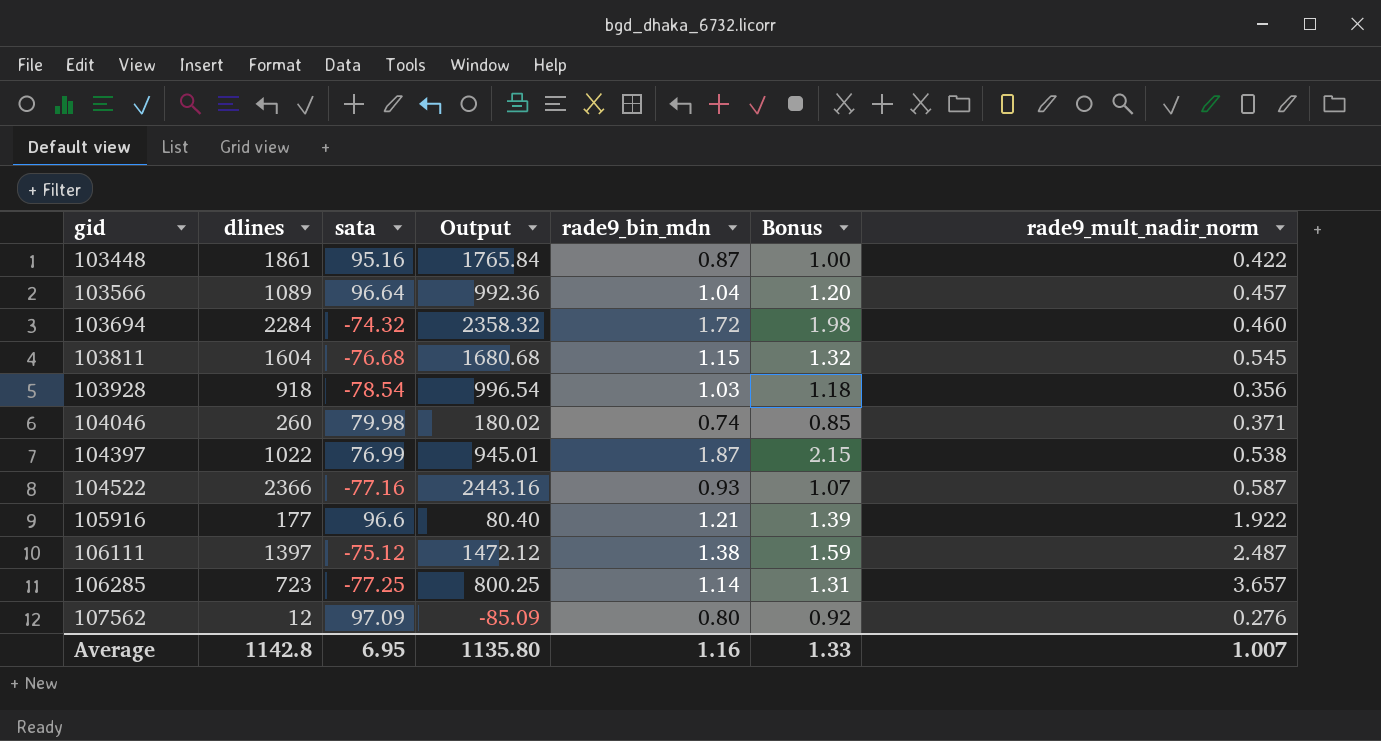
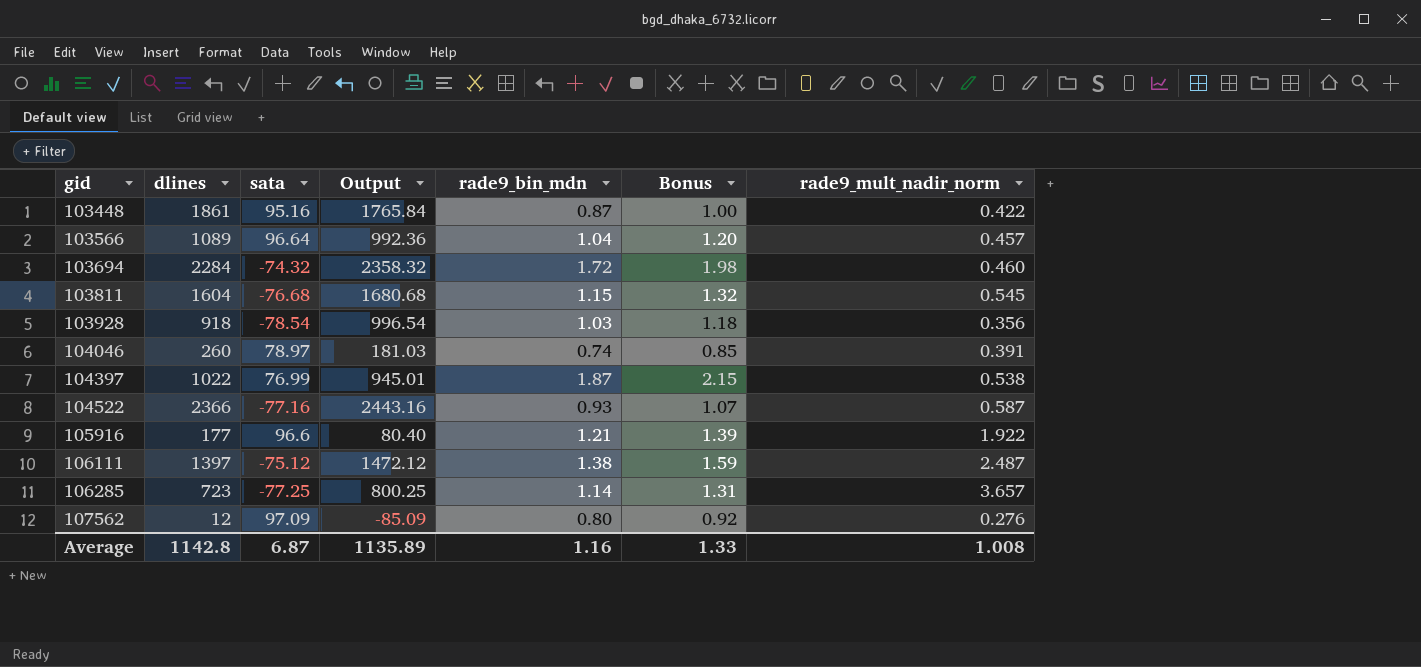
104046 | sata: 79.98 -> 78.97
104046 | Output: 180.02 -> 181.03
104046 | rade9_mult_nadir_norm: 0.371 -> 0.391
Average | sata: 6.95 -> 6.87
Average | Output: 1135.80 -> 1135.89
Average | rade9_mult_nadir_norm: 1.007 -> 1.008

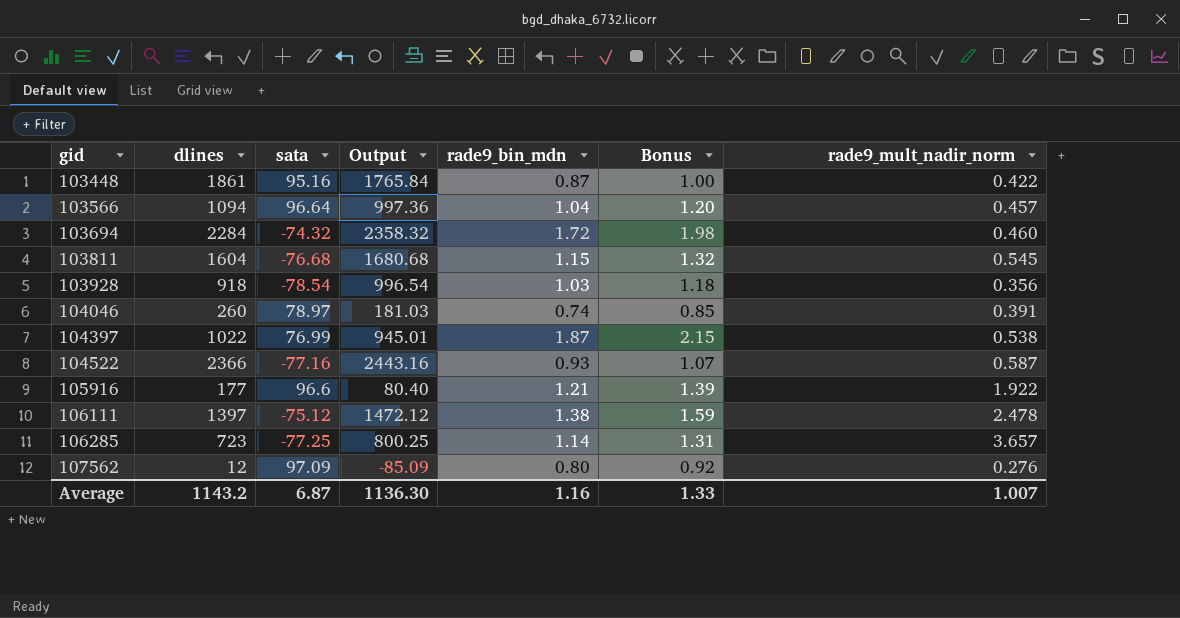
103566 | dlines: 1089 -> 1094
103566 | Output: 992.36 -> 997.36
106111 | rade9_mult_nadir_norm: 2.487 -> 2.478
Average | dlines: 1142.8 -> 1143.2
Average | Output: 1135.89 -> 1136.30
Average | rade9_mult_nadir_norm: 1.008 -> 1.007

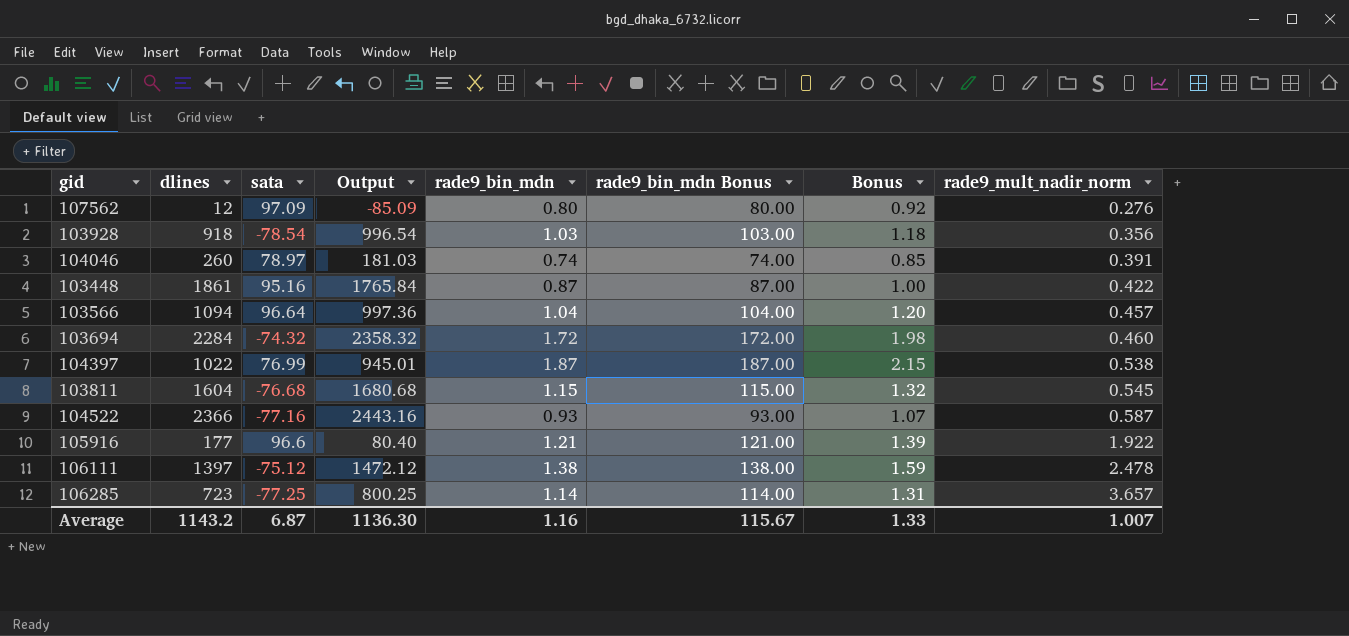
row order: gid ascending -> rade9_mult_nadir_norm ascending
column rade9_bin_mdn Bonus | formula: none -> [rade9_bin_mdn] * 100

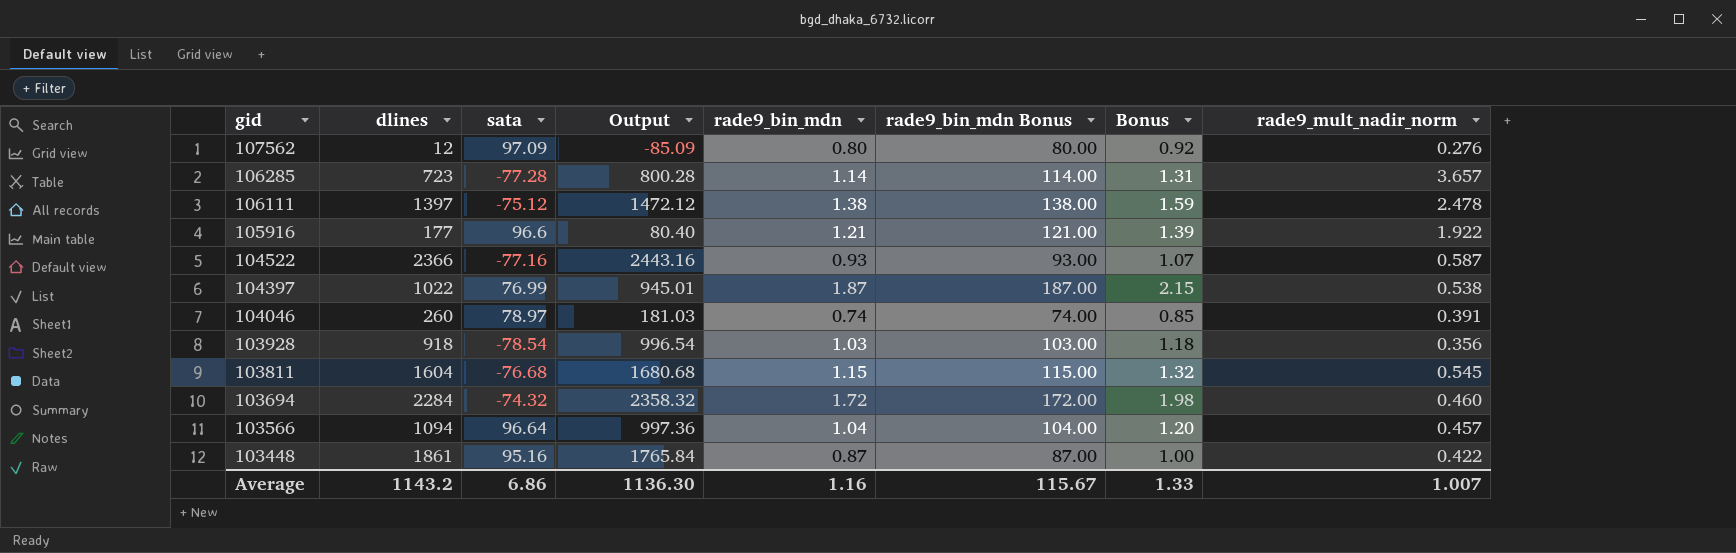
row order: rade9_mult_nadir_norm ascending -> gid descending
106285 | sata: -77.25 -> -77.28
106285 | Output: 800.25 -> 800.28
Average | sata: 6.87 -> 6.86

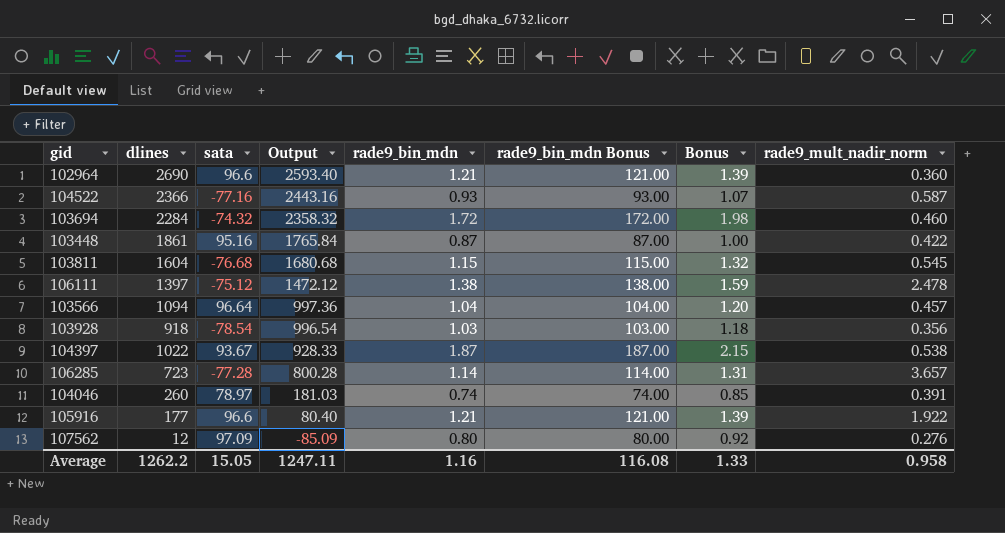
row order: gid descending -> Output descending
row 102964: none -> 2690 | 96.6 | 2593.40 | 1.21 | 121.00 | 1.39 | 0.360
104397 | sata: 76.99 -> 93.67
104397 | Output: 945.01 -> 928.33
Average | dlines: 1143.2 -> 1262.2
Average | sata: 6.86 -> 15.05
Average | Output: 1136.30 -> 1247.11
Average | rade9_bin_mdn Bonus: 115.67 -> 116.08
Average | rade9_mult_nadir_norm: 1.007 -> 0.958

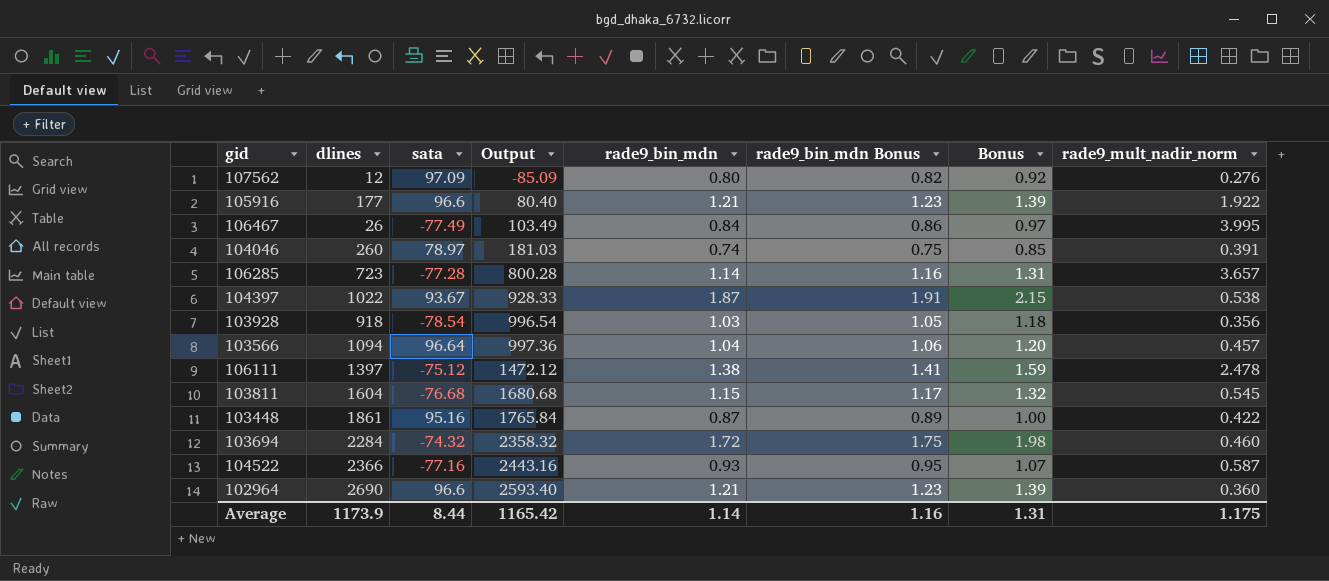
row order: Output descending -> Output ascending
column rade9_bin_mdn Bonus | formula: [rade9_bin_mdn] * 100 -> [rade9_bin_mdn] * 1.02
row 106467: none -> 26 | -77.49 | 103.49 | 0.84 | 0.86 | 0.97 | 3.995
Average | dlines: 1262.2 -> 1173.9
Average | sata: 15.05 -> 8.44
Average | Output: 1247.11 -> 1165.42
Average | rade9_bin_mdn: 1.16 -> 1.14
Average | rade9_bin_mdn Bonus: 116.08 -> 1.16
Average | Bonus: 1.33 -> 1.31
Average | rade9_mult_nadir_norm: 0.958 -> 1.175

